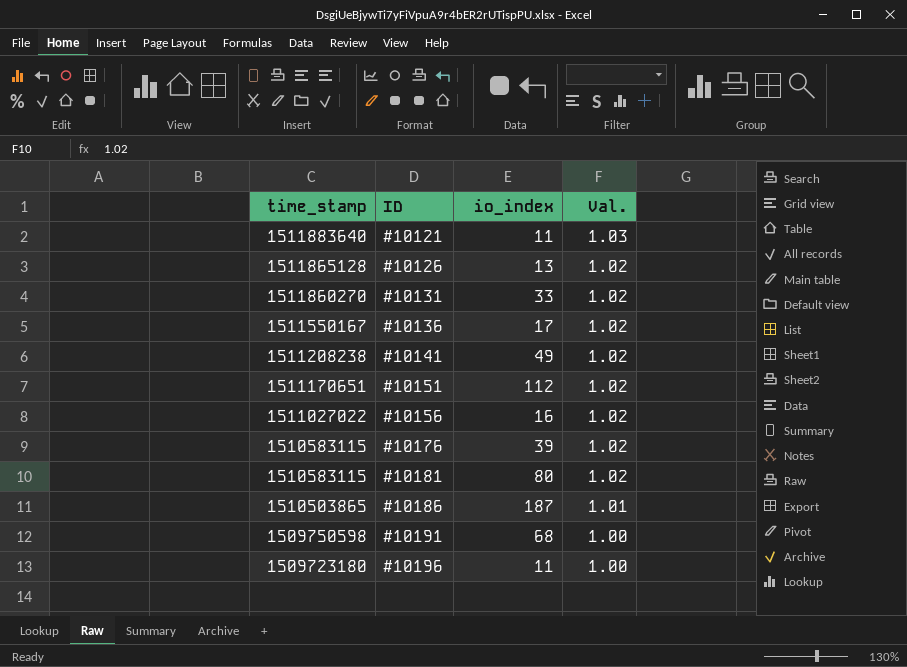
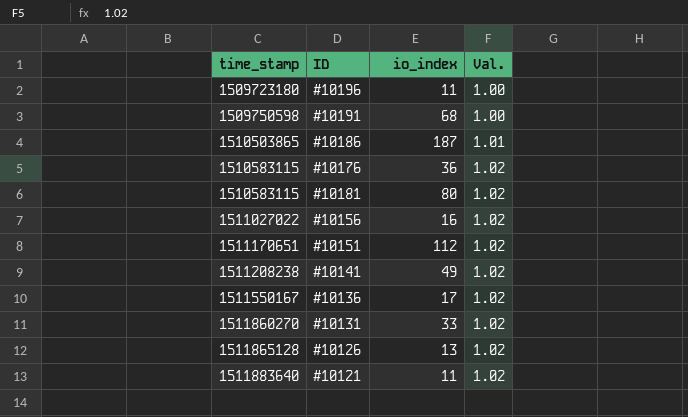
row order: time_stamp descending -> time_stamp ascending
#10176 | io_index: 39 -> 36
#10121 | Val.: 1.03 -> 1.02

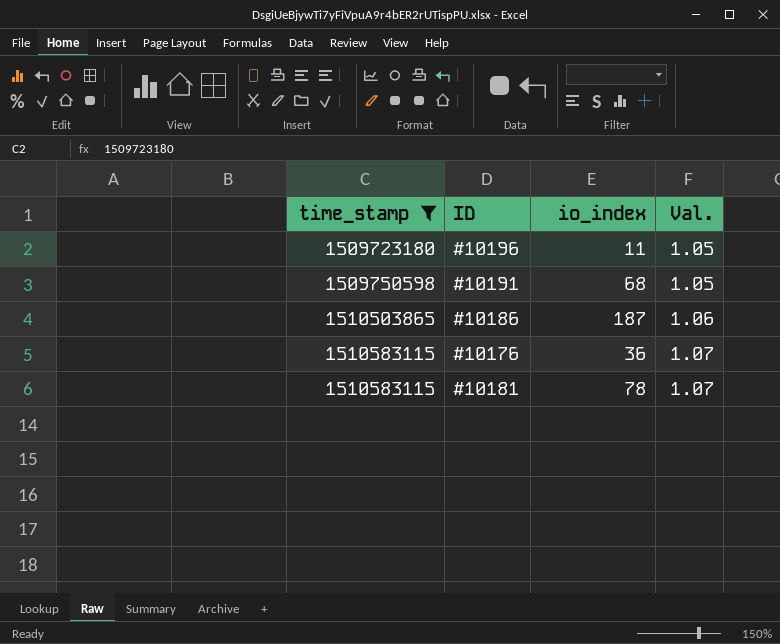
filter: none -> time_stamp <= 1510583115
#10196 | Val.: 1.00 -> 1.05
#10191 | Val.: 1.00 -> 1.05
#10186 | Val.: 1.01 -> 1.06
#10176 | Val.: 1.02 -> 1.07
#10181 | io_index: 80 -> 78
#10181 | Val.: 1.02 -> 1.07

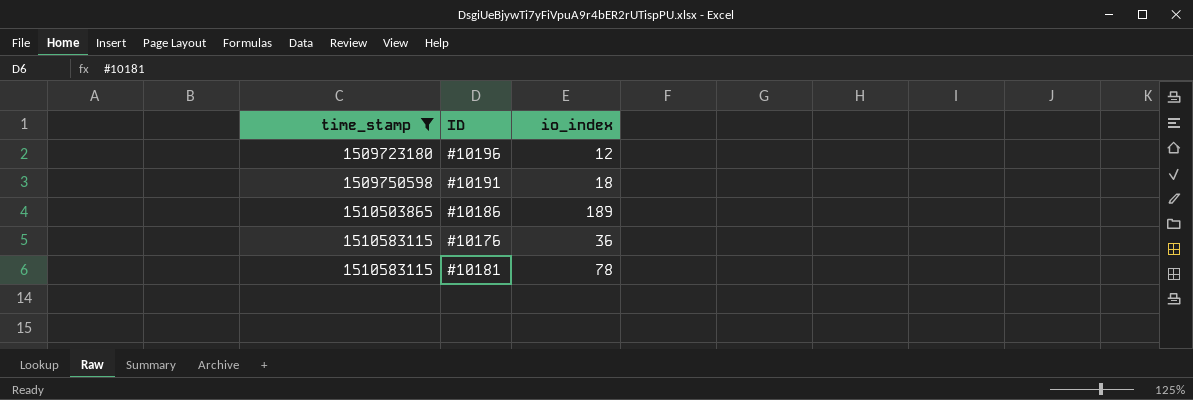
column Val. | position: 4 -> none
#10196 | io_index: 11 -> 12
#10191 | io_index: 68 -> 18
#10186 | io_index: 187 -> 189

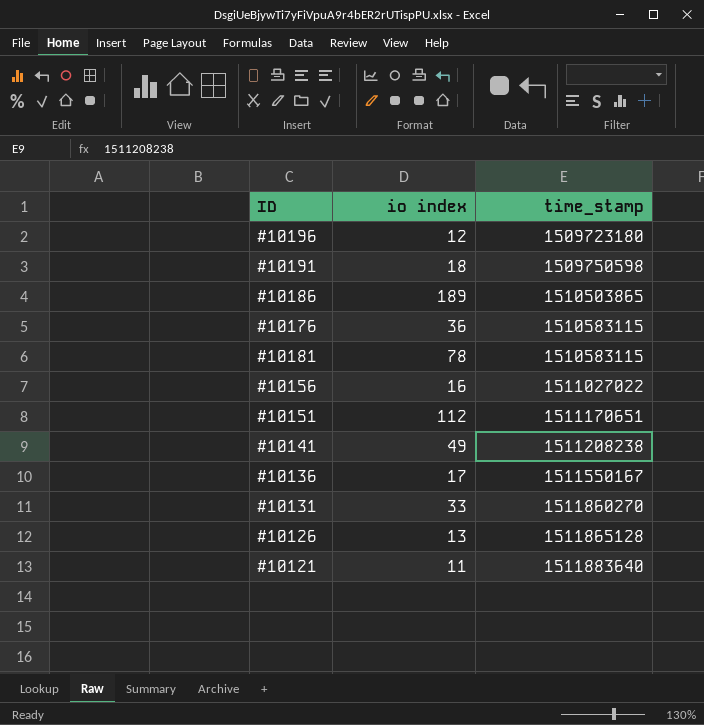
filter: time_stamp <= 1510583115 -> none
column name: io_index -> io index
column time_stamp | position: 1 -> 3

